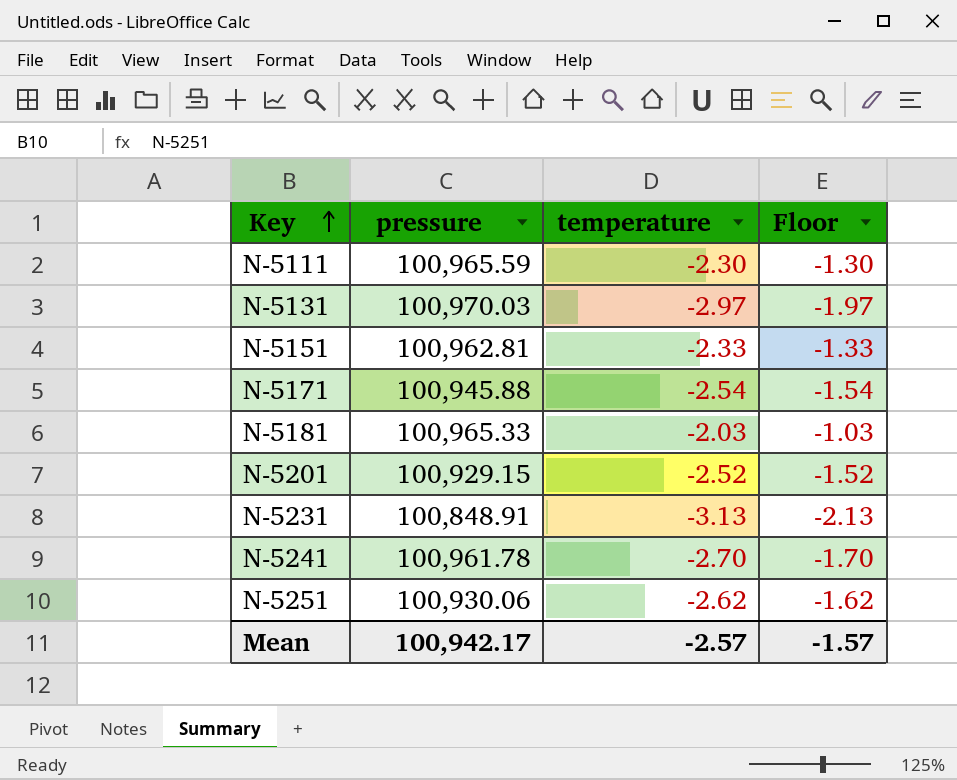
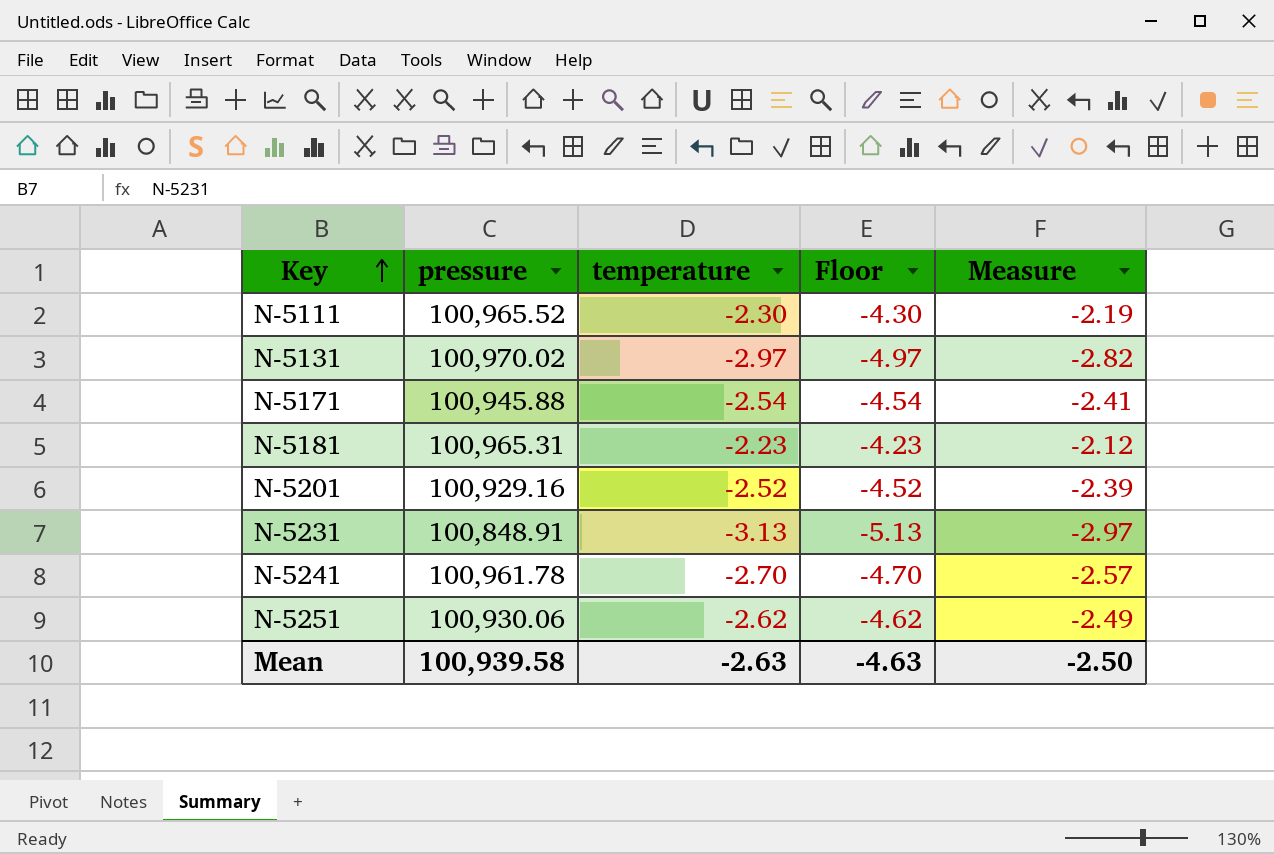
column Floor | formula: [temperature] + 1 -> [temperature] - 2
column Measure | formula: none -> [temperature] * 0.95
row N-5151: 100,962.81 | -2.33 | -1.33 -> none
N-5111 | pressure: 100,965.59 -> 100,965.52
N-5131 | pressure: 100,970.03 -> 100,970.02
N-5181 | pressure: 100,965.33 -> 100,965.31
N-5181 | temperature: -2.03 -> -2.23
N-5201 | pressure: 100,929.15 -> 100,929.16
Mean | pressure: 100,942.17 -> 100,939.58
Mean | temperature: -2.57 -> -2.63
Mean | Floor: -1.57 -> -4.63

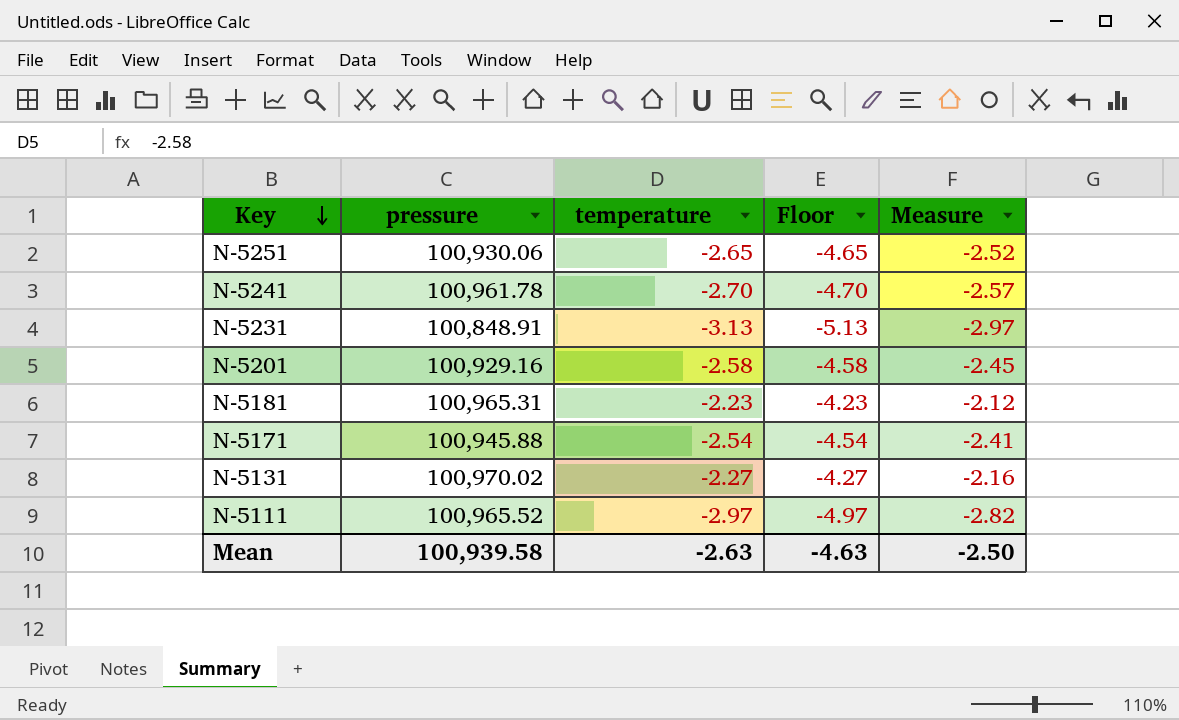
row order: Key ascending -> Key descending
N-5251 | temperature: -2.62 -> -2.65
N-5251 | Floor: -4.62 -> -4.65
N-5251 | Measure: -2.49 -> -2.52
N-5201 | temperature: -2.52 -> -2.58
N-5201 | Floor: -4.52 -> -4.58
N-5201 | Measure: -2.39 -> -2.45
N-5131 | temperature: -2.97 -> -2.27
N-5131 | Floor: -4.97 -> -4.27
N-5131 | Measure: -2.82 -> -2.16
N-5111 | temperature: -2.30 -> -2.97
N-5111 | Floor: -4.30 -> -4.97
N-5111 | Measure: -2.19 -> -2.82

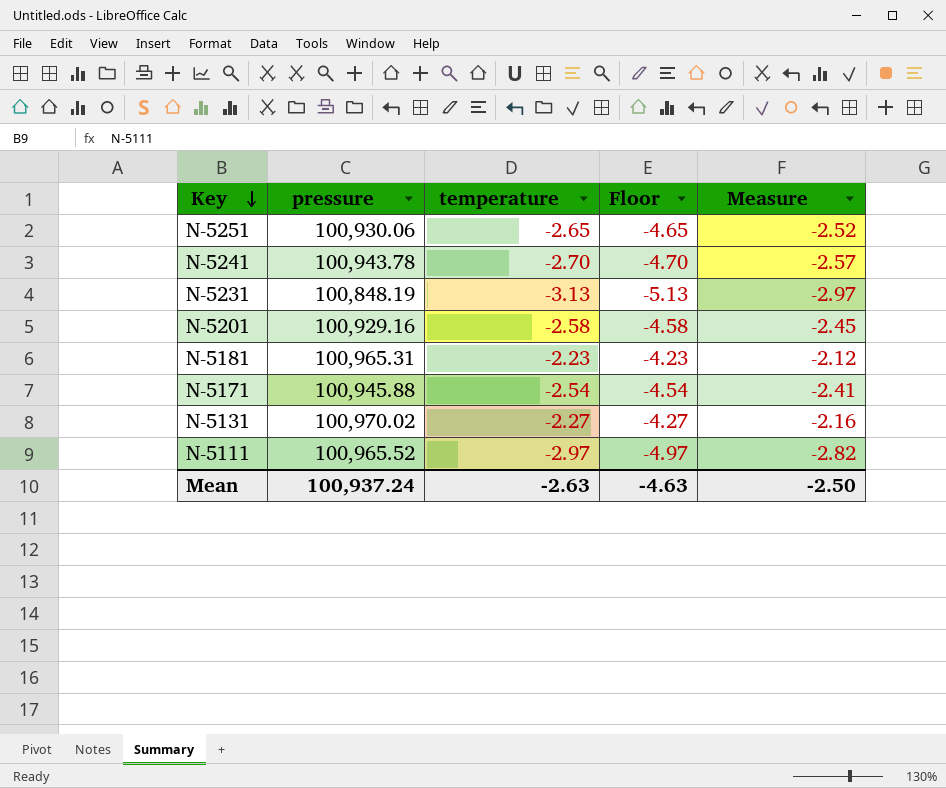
N-5241 | pressure: 100,961.78 -> 100,943.78
N-5231 | pressure: 100,848.91 -> 100,848.19
Mean | pressure: 100,939.58 -> 100,937.24

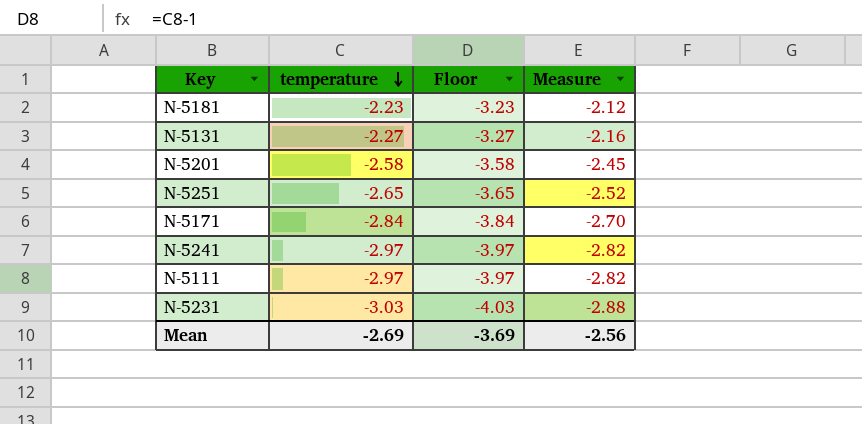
row order: Key descending -> temperature descending
column pressure | position: 2 -> none
column Floor | formula: [temperature] - 2 -> [temperature] - 1
N-5171 | temperature: -2.54 -> -2.84
N-5171 | Measure: -2.41 -> -2.70
N-5241 | temperature: -2.70 -> -2.97
N-5241 | Measure: -2.57 -> -2.82
N-5231 | temperature: -3.13 -> -3.03
N-5231 | Measure: -2.97 -> -2.88
Mean | temperature: -2.63 -> -2.69
Mean | Floor: -4.63 -> -3.69
Mean | Measure: -2.50 -> -2.56

